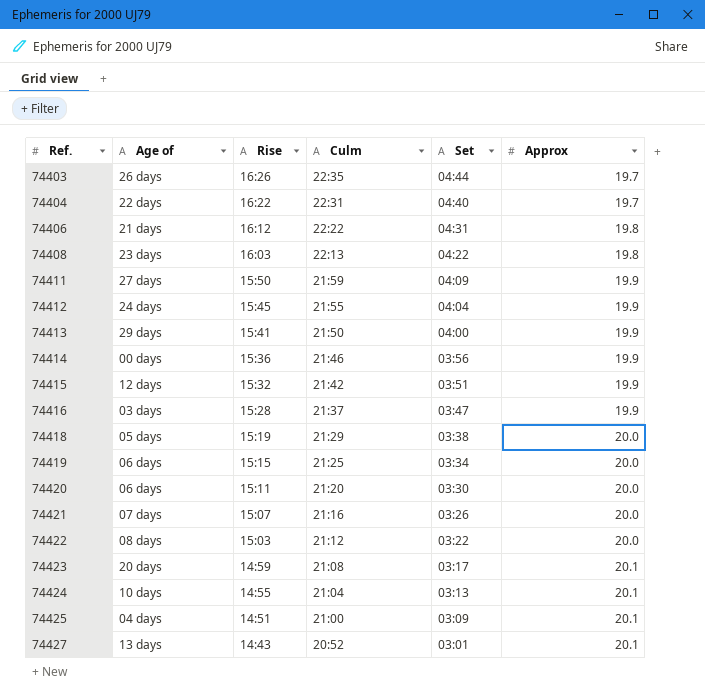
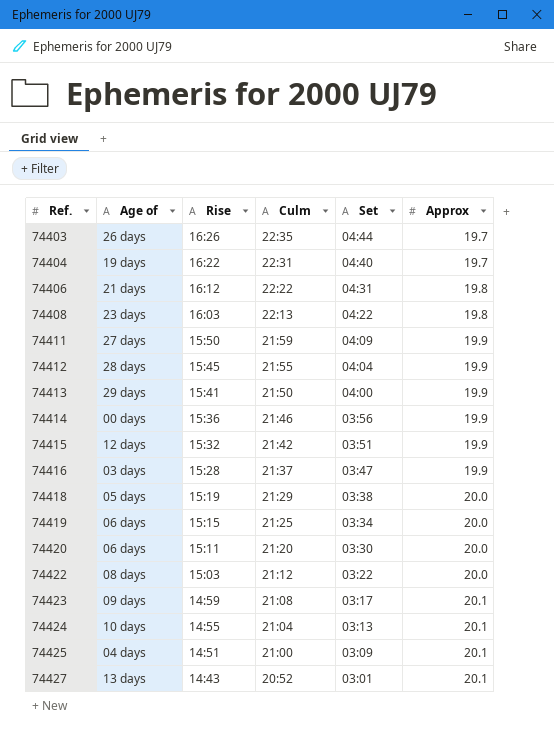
row 74421: 07 days | 15:07 | 21:16 | 03:26 | 20.0 -> none
74404 | Age of: 22 days -> 19 days
74412 | Age of: 24 days -> 28 days
74423 | Age of: 20 days -> 09 days

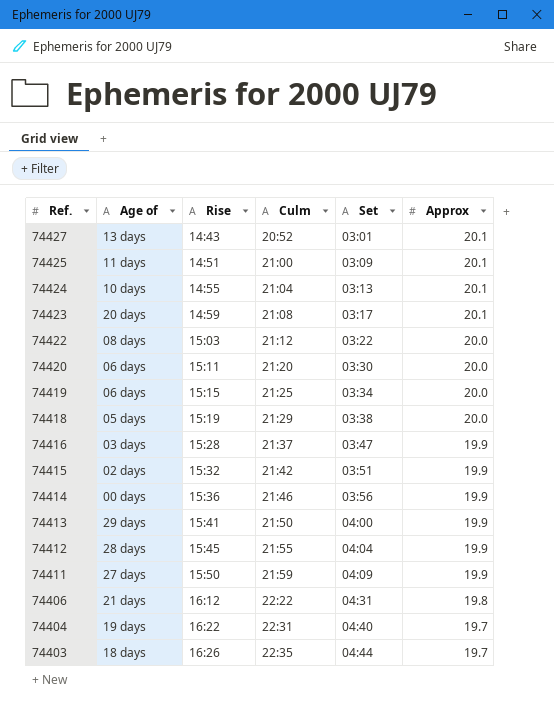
row order: Ref. ascending -> Ref. descending
row 74408: 23 days | 16:03 | 22:13 | 04:22 | 19.8 -> none
74425 | Age of: 04 days -> 11 days
74423 | Age of: 09 days -> 20 days
74415 | Age of: 12 days -> 02 days
74403 | Age of: 26 days -> 18 days

